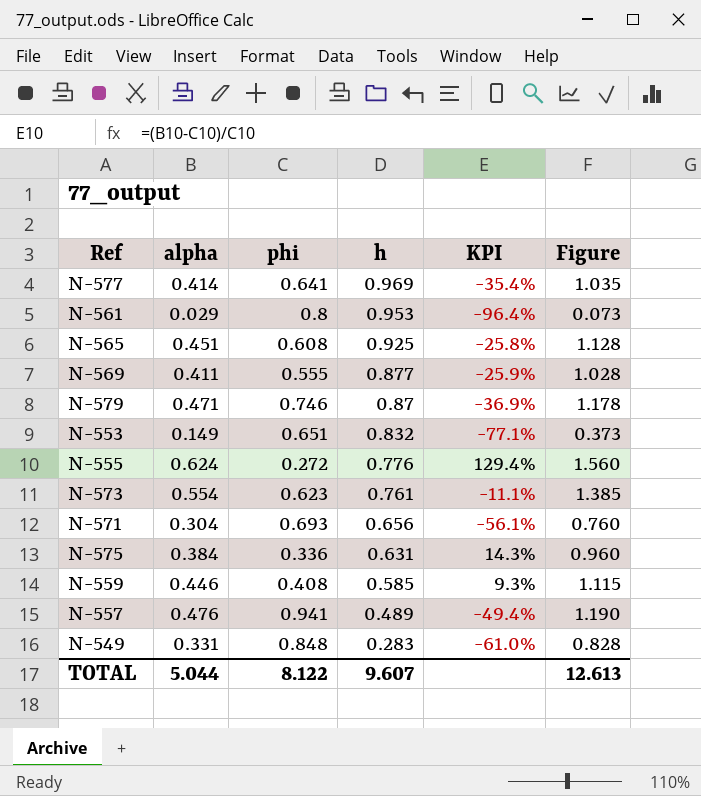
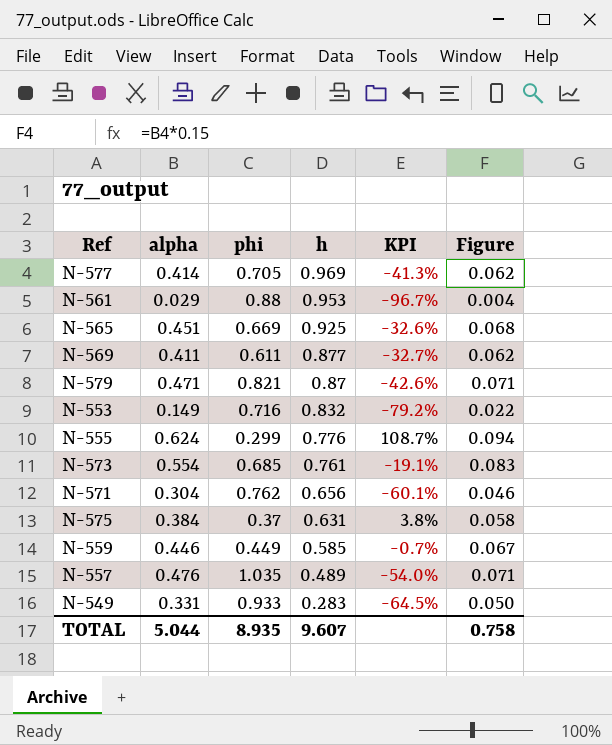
column Figure | formula: [alpha] * 2.5 -> [alpha] * 0.15
N-577 | phi: 0.641 -> 0.705
N-577 | KPI: -35.4% -> -41.3%
N-561 | phi: 0.8 -> 0.88
N-561 | KPI: -96.4% -> -96.7%
N-565 | phi: 0.608 -> 0.669
N-565 | KPI: -25.8% -> -32.6%
N-569 | phi: 0.555 -> 0.611
N-569 | KPI: -25.9% -> -32.7%
N-579 | phi: 0.746 -> 0.821
N-579 | KPI: -36.9% -> -42.6%
N-553 | phi: 0.651 -> 0.716
N-553 | KPI: -77.1% -> -79.2%
N-555 | phi: 0.272 -> 0.299
N-555 | KPI: 129.4% -> 108.7%
N-573 | phi: 0.623 -> 0.685
N-573 | KPI: -11.1% -> -19.1%
N-571 | phi: 0.693 -> 0.762
N-571 | KPI: -56.1% -> -60.1%
N-575 | phi: 0.336 -> 0.37
N-575 | KPI: 14.3% -> 3.8%
N-559 | phi: 0.408 -> 0.449
N-559 | KPI: 9.3% -> -0.7%
N-557 | phi: 0.941 -> 1.035
N-557 | KPI: -49.4% -> -54.0%
N-549 | phi: 0.848 -> 0.933
N-549 | KPI: -61.0% -> -64.5%
TOTAL | phi: 8.122 -> 8.935
TOTAL | Figure: 12.613 -> 0.758

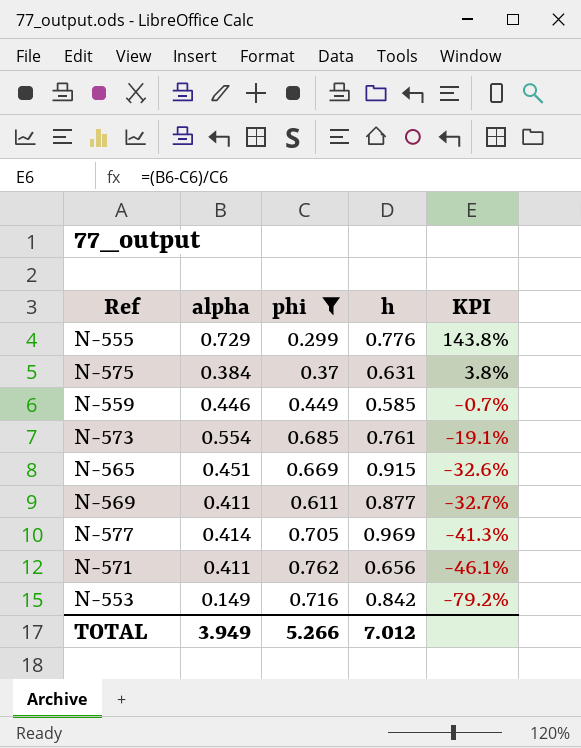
filter: none -> phi <= 0.762
row order: h descending -> KPI descending
column Figure | formula: [alpha] * 0.15 -> none
N-555 | alpha: 0.624 -> 0.729
N-555 | KPI: 108.7% -> 143.8%
N-565 | h: 0.925 -> 0.915
N-571 | alpha: 0.304 -> 0.411
N-571 | KPI: -60.1% -> -46.1%
N-553 | h: 0.832 -> 0.842
TOTAL | alpha: 5.044 -> 3.949
TOTAL | phi: 8.935 -> 5.266
TOTAL | h: 9.607 -> 7.012

